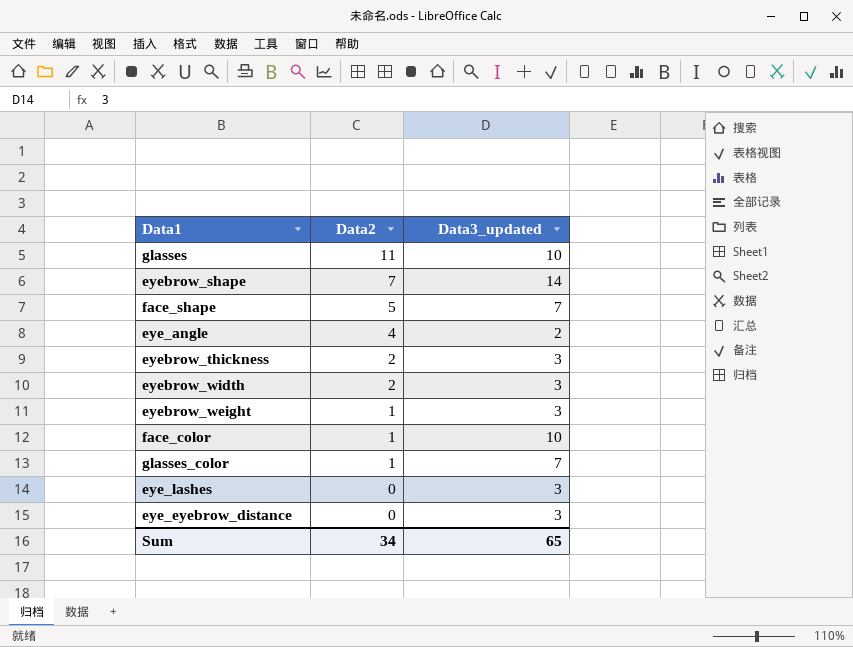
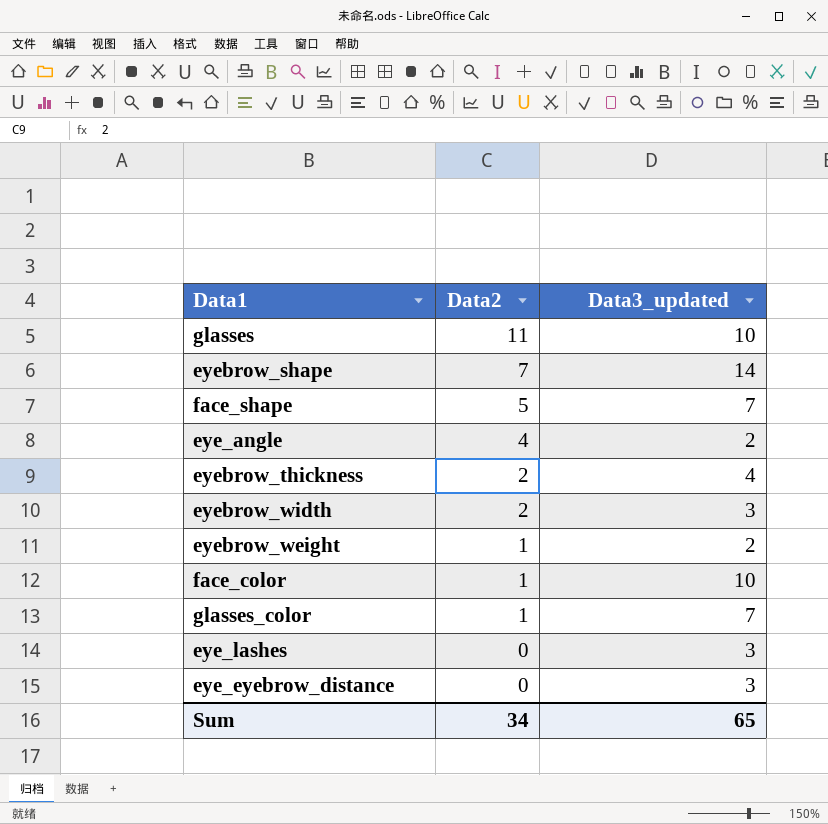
eyebrow_thickness | Data3_updated: 3 -> 4
eyebrow_weight | Data3_updated: 3 -> 2

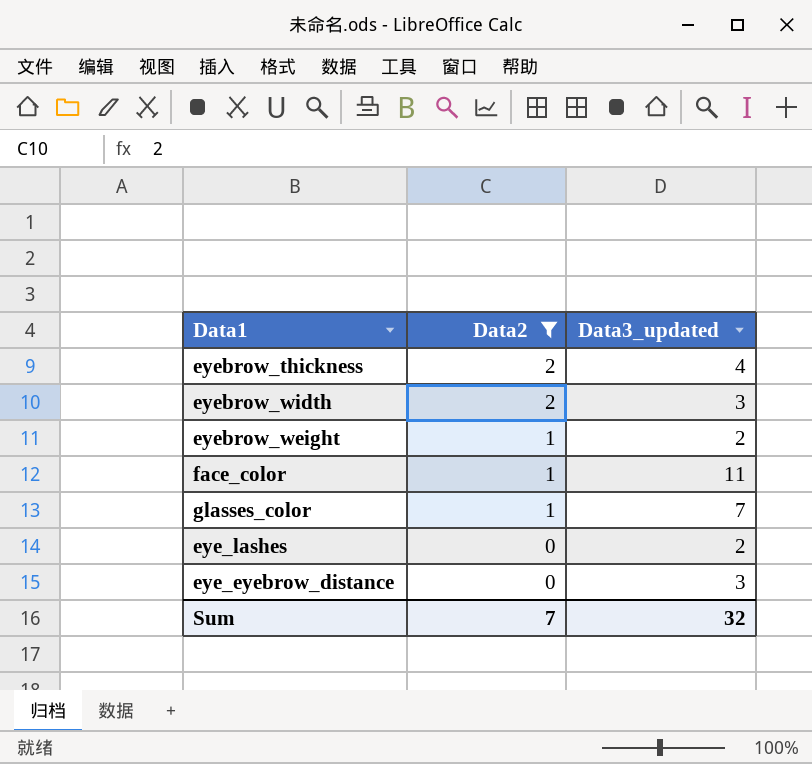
filter: none -> Data2 <= 2
face_color | Data3_updated: 10 -> 11
eye_lashes | Data3_updated: 3 -> 2
Sum | Data2: 34 -> 7
Sum | Data3_updated: 65 -> 32

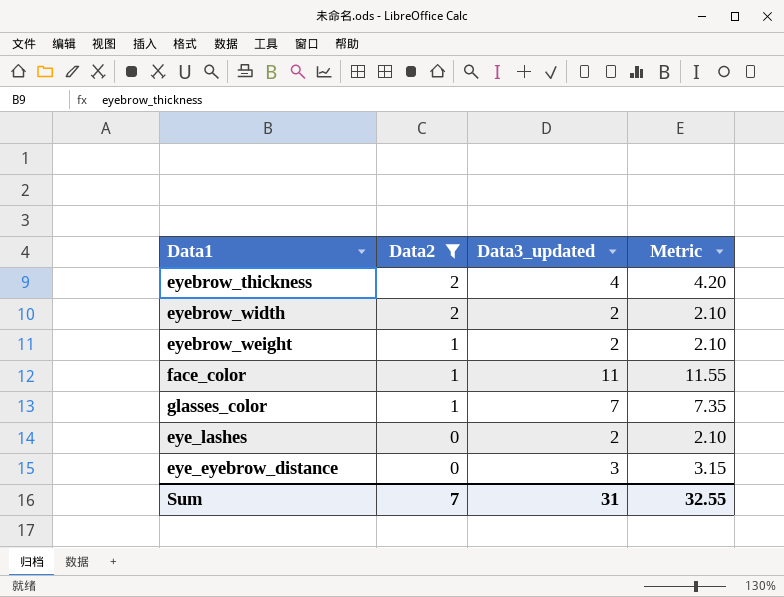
column Metric | formula: none -> [Data3_updated] * 1.05
eyebrow_width | Data3_updated: 3 -> 2
Sum | Data3_updated: 32 -> 31

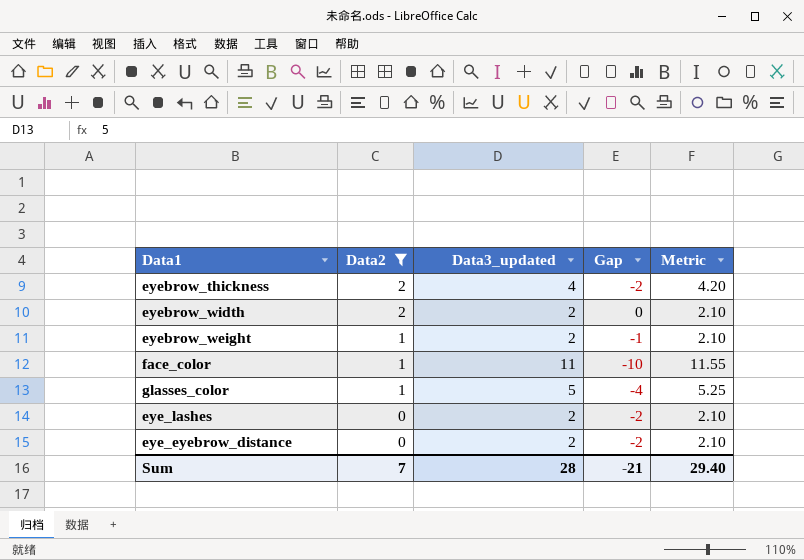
column Gap | formula: none -> [Data2] - [Data3_updated]
glasses_color | Data3_updated: 7 -> 5
glasses_color | Metric: 7.35 -> 5.25
eye_eyebrow_distance | Data3_updated: 3 -> 2
eye_eyebrow_distance | Metric: 3.15 -> 2.10
Sum | Data3_updated: 31 -> 28
Sum | Metric: 32.55 -> 29.40

